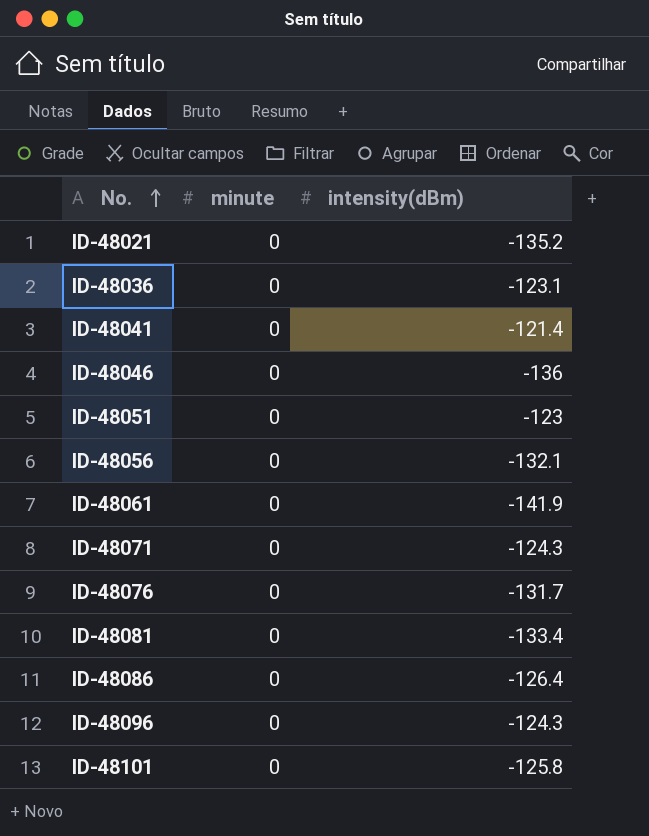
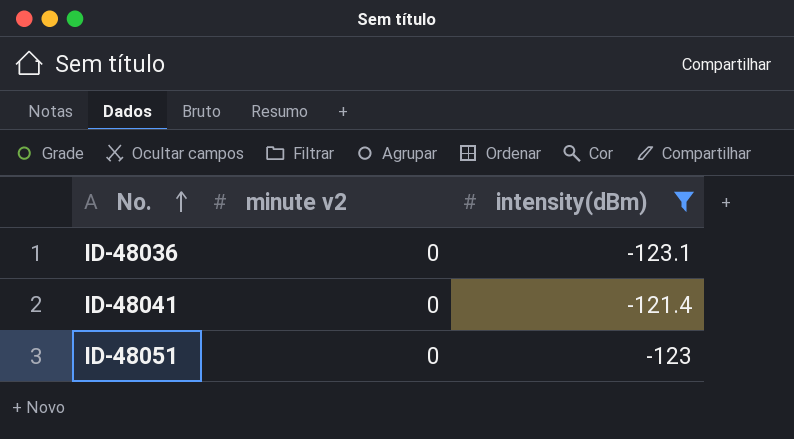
filter: none -> intensity(dBm) >= -123.1
column name: minute -> minute v2

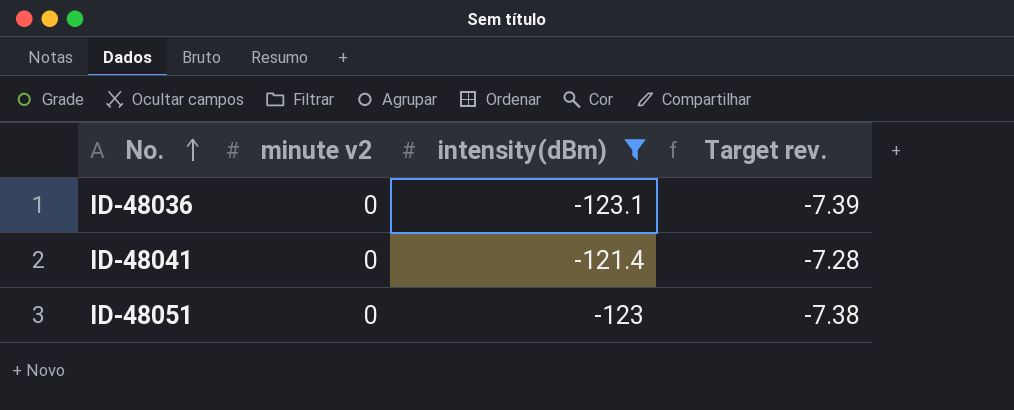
column Target rev. | formula: none -> [intensity(dBm)] * 0.06

